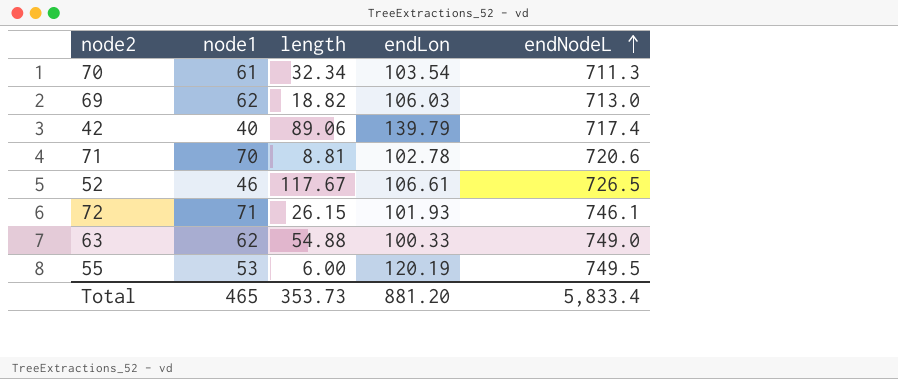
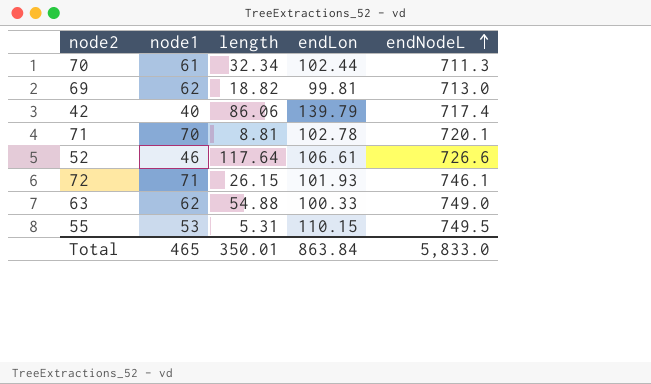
70 | endLon: 103.54 -> 102.44
69 | endLon: 106.03 -> 99.81
42 | length: 89.06 -> 86.06
71 | endNodeL: 720.6 -> 720.1
52 | length: 117.67 -> 117.64
52 | endNodeL: 726.5 -> 726.6
55 | length: 6.00 -> 5.31
55 | endLon: 120.19 -> 110.15
Total | length: 353.73 -> 350.01
Total | endLon: 881.20 -> 863.84
Total | endNodeL: 5,833.4 -> 5,833.0

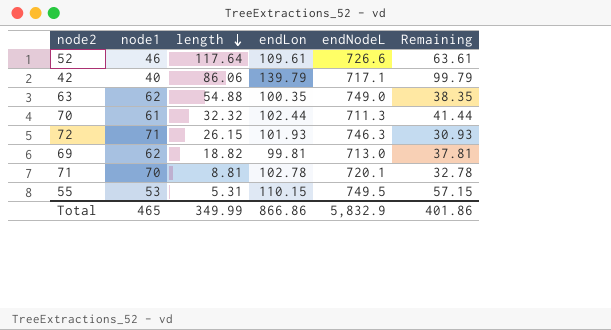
row order: endNodeL ascending -> length descending
column Remaining | formula: none -> [endLon] - [node1]
52 | endLon: 106.61 -> 109.61
42 | endNodeL: 717.4 -> 717.1
63 | endLon: 100.33 -> 100.35
70 | length: 32.34 -> 32.32
72 | endNodeL: 746.1 -> 746.3
Total | length: 350.01 -> 349.99
Total | endLon: 863.84 -> 866.86
Total | endNodeL: 5,833.0 -> 5,832.9

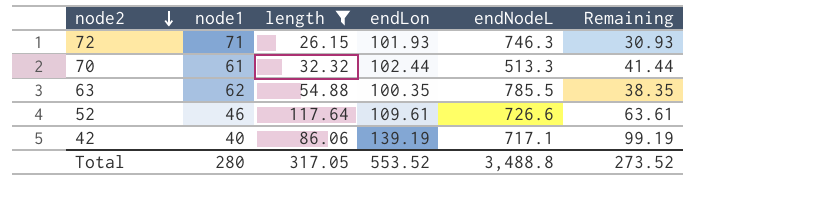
filter: none -> length >= 26.15
row order: length descending -> node2 descending
70 | endNodeL: 711.3 -> 513.3
63 | endNodeL: 749.0 -> 785.5
42 | endLon: 139.79 -> 139.19
42 | Remaining: 99.79 -> 99.19
Total | node1: 465 -> 280
Total | length: 349.99 -> 317.05
Total | endLon: 866.86 -> 553.52
Total | endNodeL: 5,832.9 -> 3,488.8
Total | Remaining: 401.86 -> 273.52

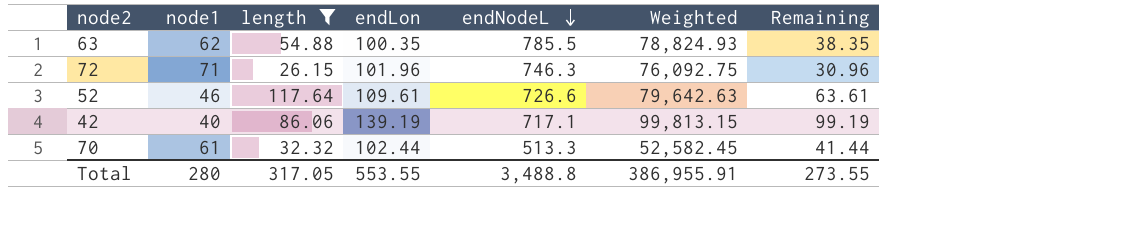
row order: node2 descending -> endNodeL descending
column Weighted | formula: none -> [endLon] * [endNodeL]
72 | endLon: 101.93 -> 101.96
72 | Remaining: 30.93 -> 30.96
Total | endLon: 553.52 -> 553.55
Total | Remaining: 273.52 -> 273.55

